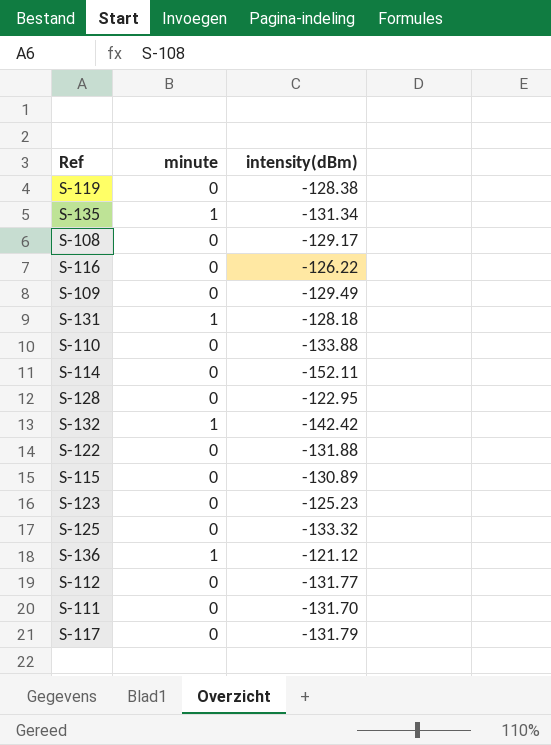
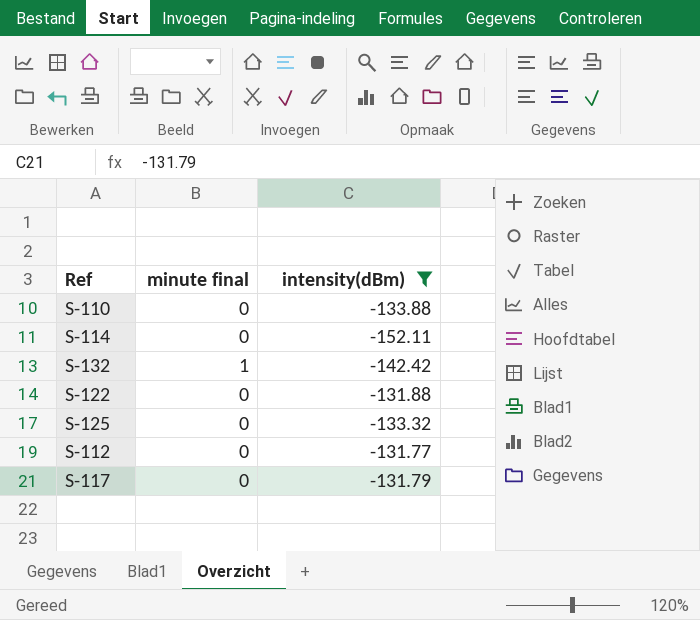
filter: none -> intensity(dBm) <= -131.77
column name: minute -> minute final

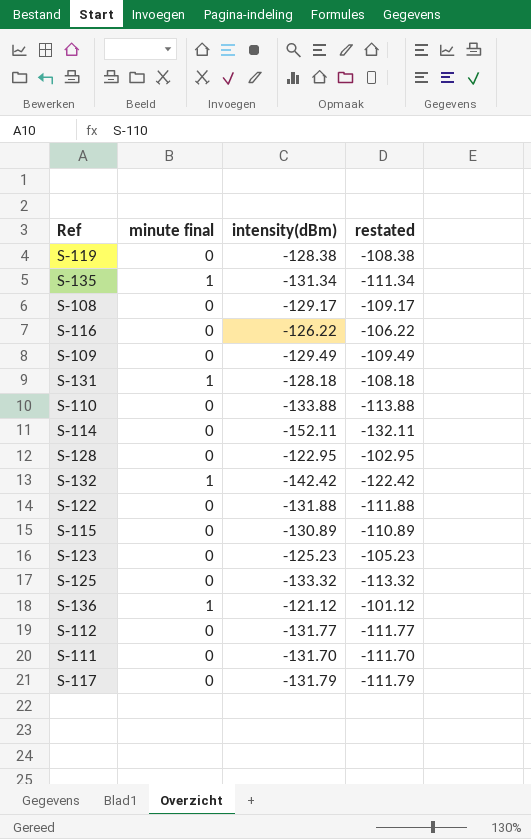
filter: intensity(dBm) <= -131.77 -> none
column restated | formula: none -> [intensity(dBm)] + 20

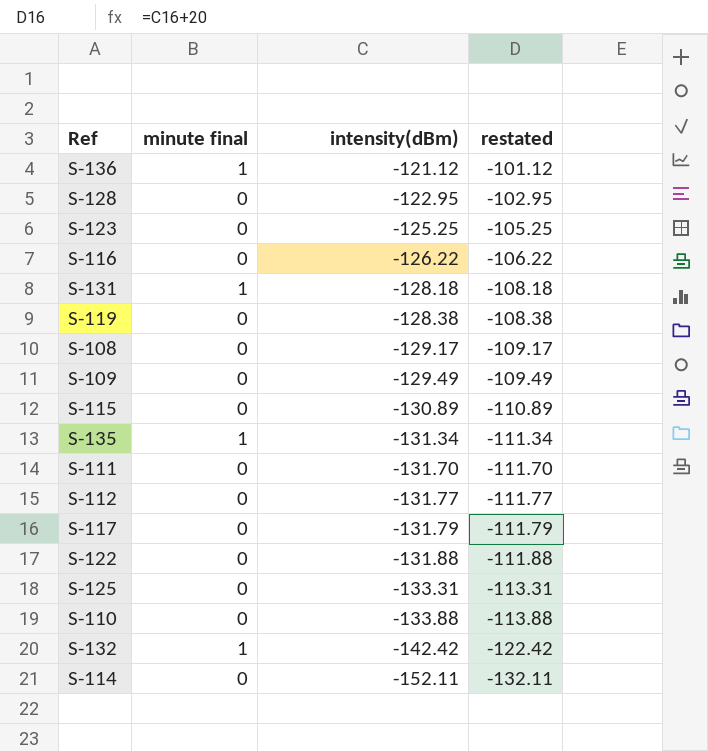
row order: none -> intensity(dBm) descending
S-123 | intensity(dBm): -125.23 -> -125.25
S-123 | restated: -105.23 -> -105.25
S-125 | intensity(dBm): -133.32 -> -133.31
S-125 | restated: -113.32 -> -113.31

